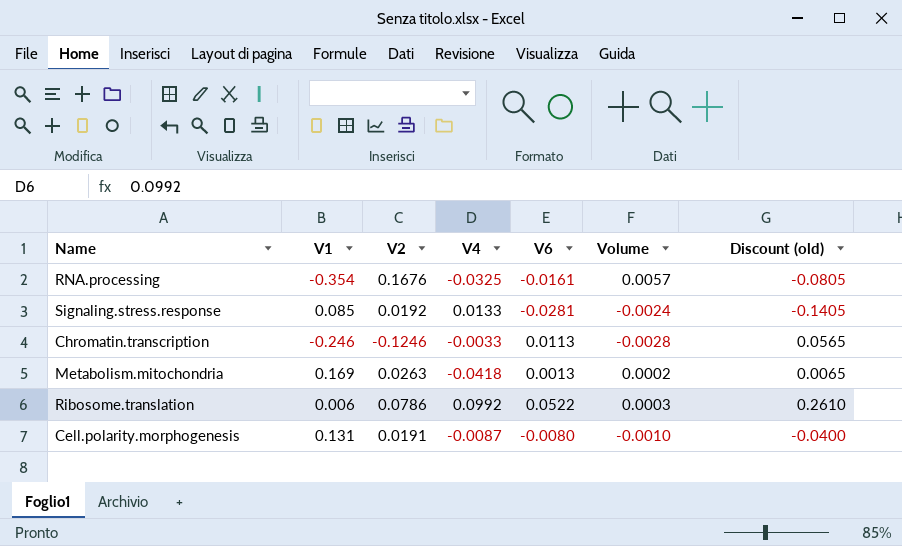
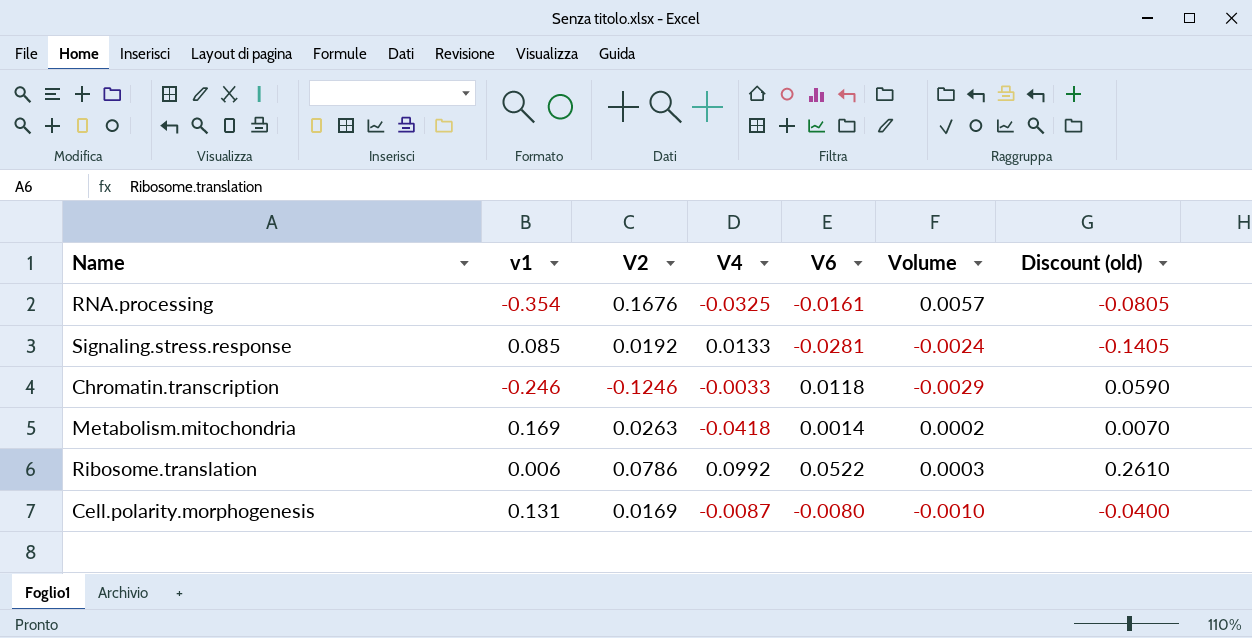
column name: V1 -> v1
Chromatin.transcription | V6: 0.0113 -> 0.0118
Chromatin.transcription | Volume: -0.0028 -> -0.0029
Chromatin.transcription | Discount (old): 0.0565 -> 0.0590
Metabolism.mitochondria | V6: 0.0013 -> 0.0014
Metabolism.mitochondria | Discount (old): 0.0065 -> 0.0070
Cell.polarity.morphogenesis | V2: 0.0191 -> 0.0169

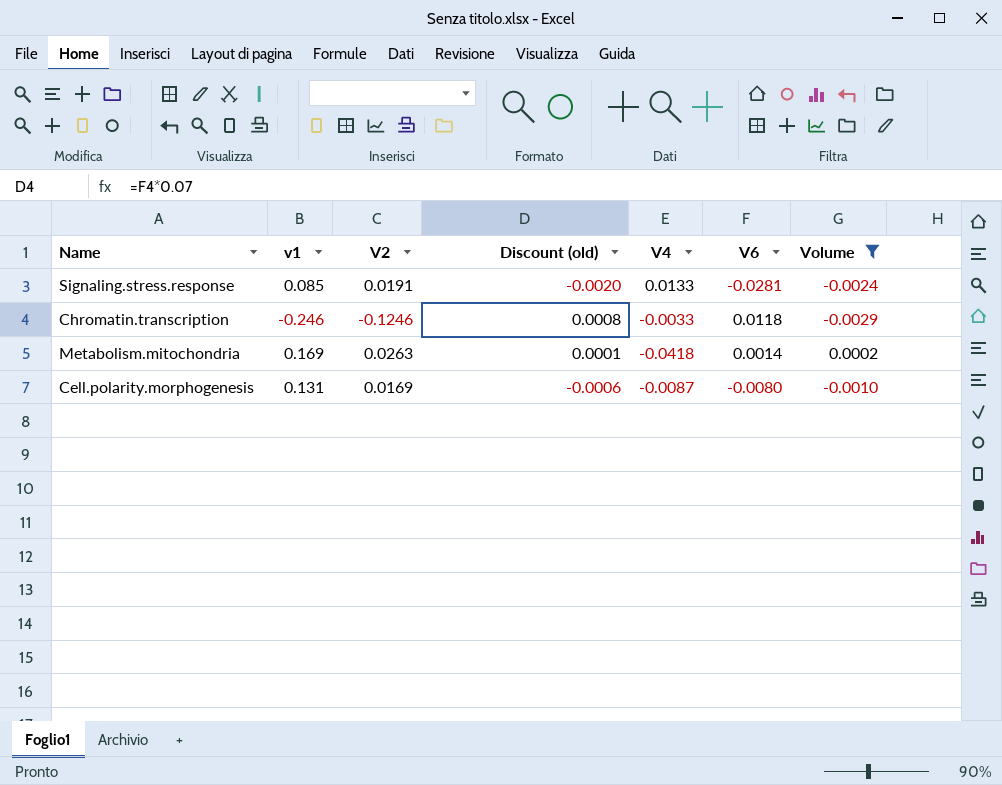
filter: none -> Volume <= 0.0002
column Discount (old) | formula: [V6] * 5 -> [V6] * 0.07
column Discount (old) | position: 7 -> 4
Signaling.stress.response | V2: 0.0192 -> 0.0191

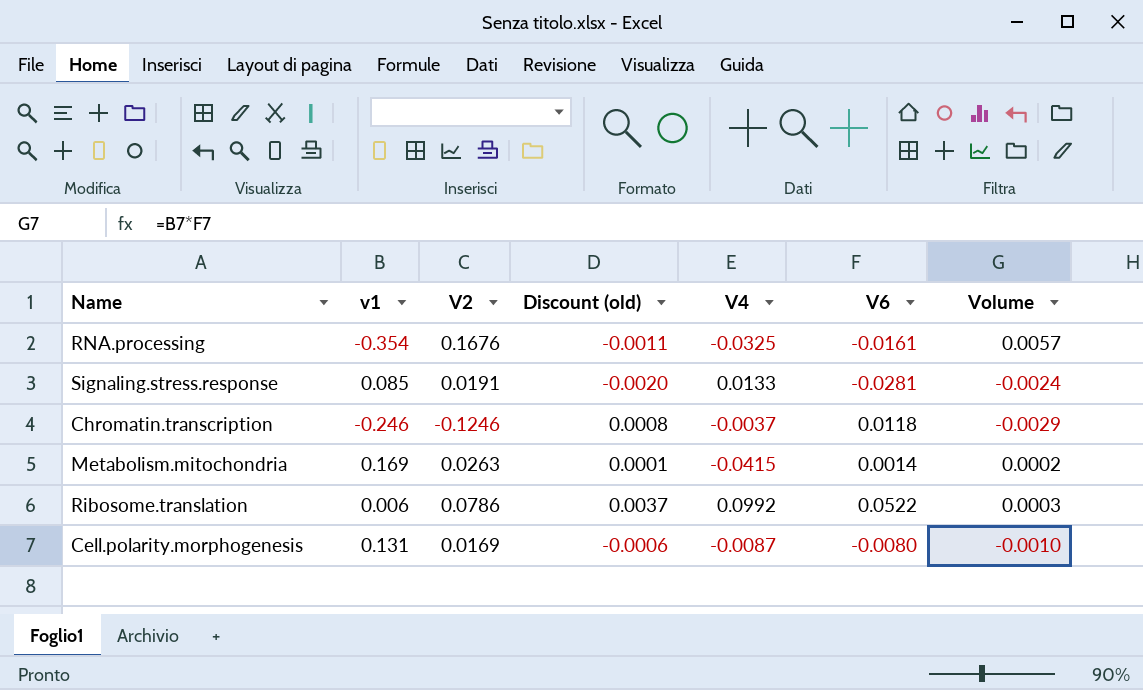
filter: Volume <= 0.0002 -> none
Chromatin.transcription | V4: -0.0033 -> -0.0037
Metabolism.mitochondria | V4: -0.0418 -> -0.0415

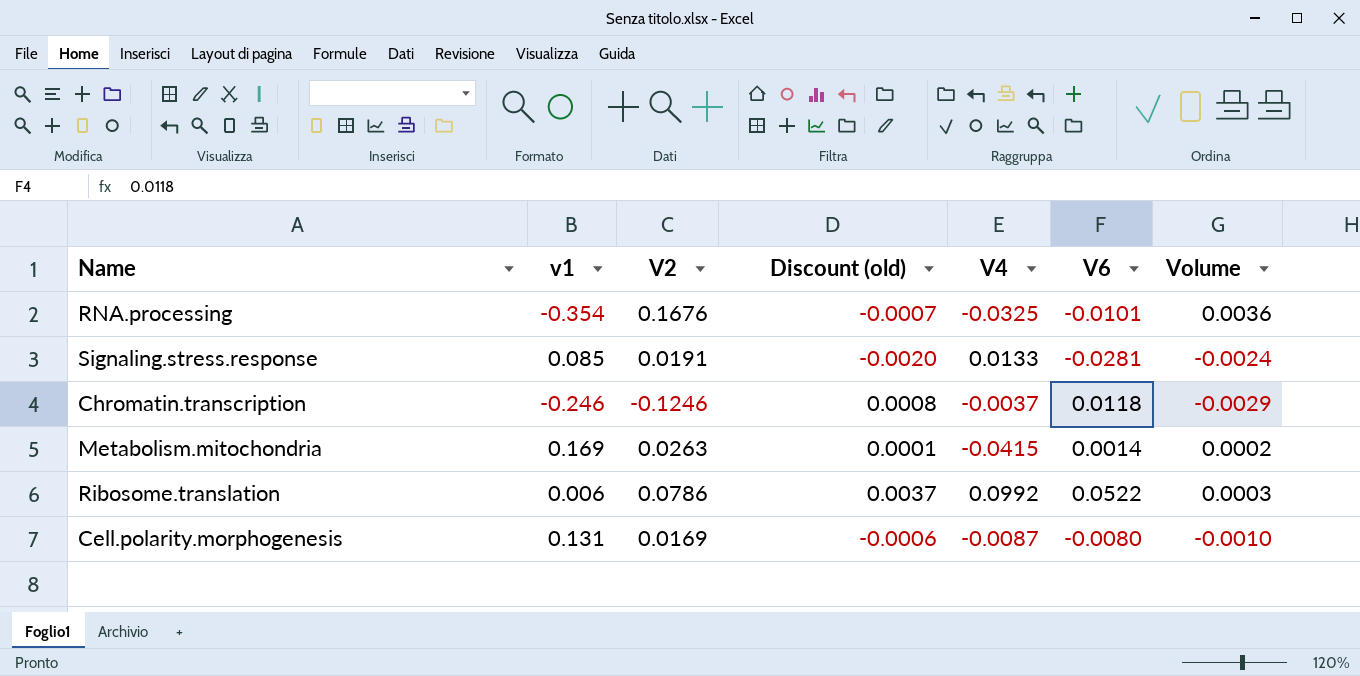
RNA.processing | Discount (old): -0.0011 -> -0.0007
RNA.processing | V6: -0.0161 -> -0.0101
RNA.processing | Volume: 0.0057 -> 0.0036

